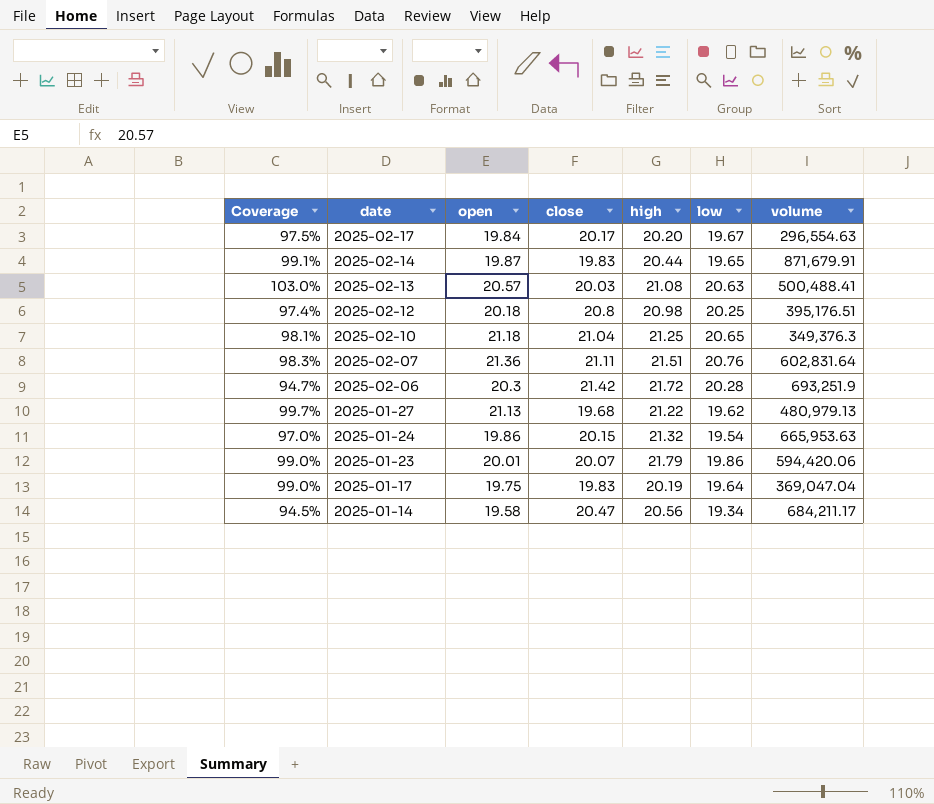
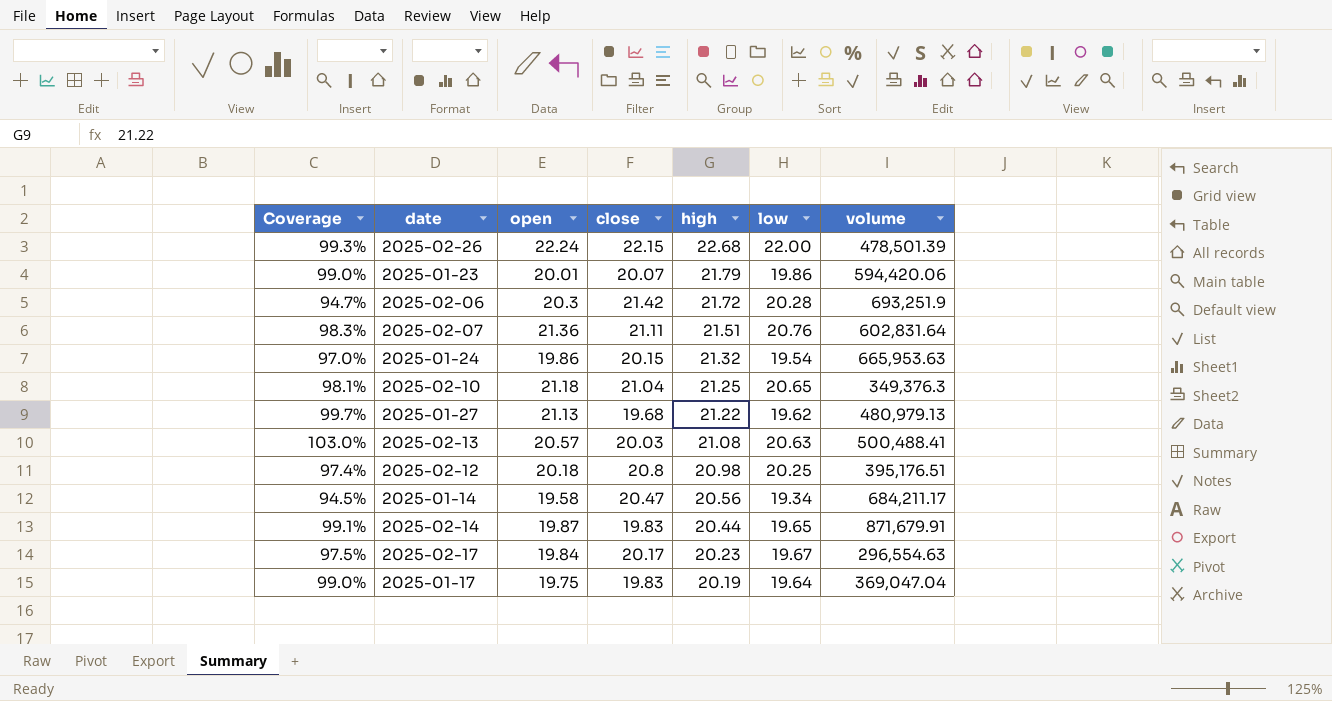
row order: date descending -> high descending
row 2025-02-26: none -> 99.3% | 22.24 | 22.15 | 22.68 | 22.00 | 478,501.39
2025-02-17 | high: 20.20 -> 20.23

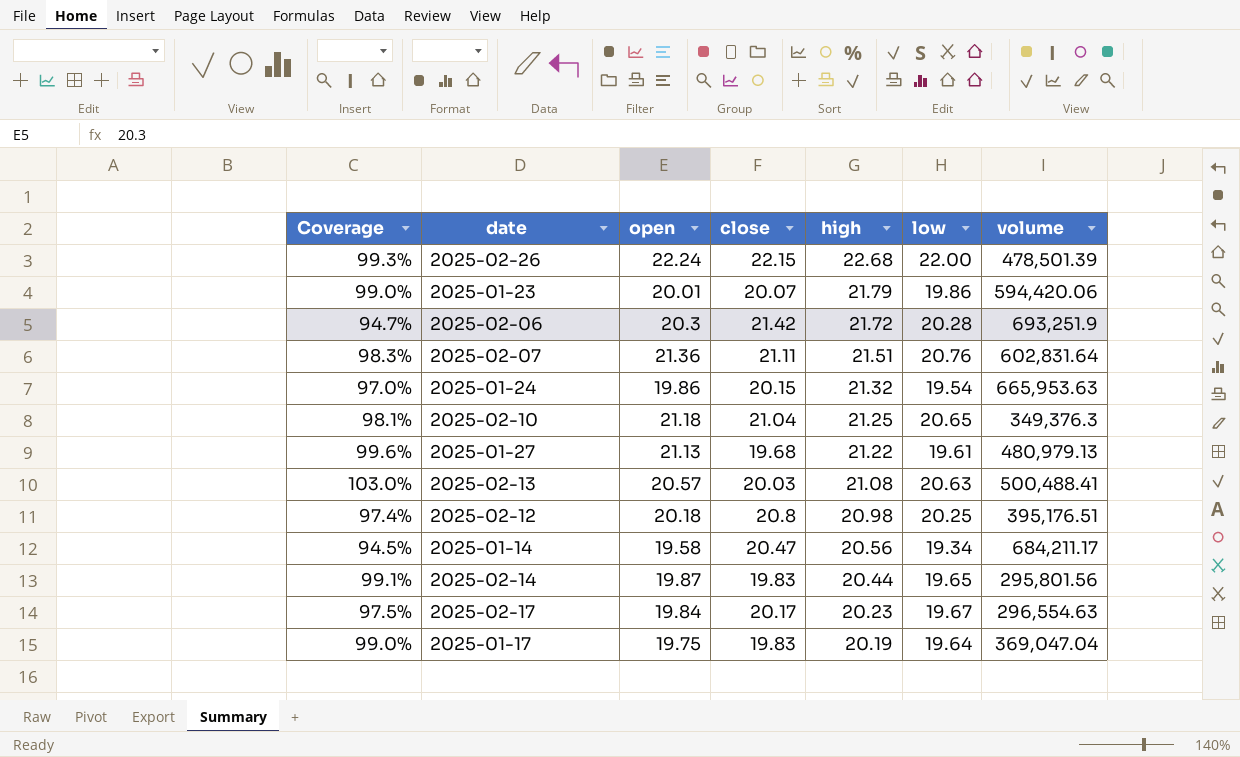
2025-01-27 | Coverage: 99.7% -> 99.6%
2025-01-27 | low: 19.62 -> 19.61
2025-02-14 | volume: 871,679.91 -> 295,801.56

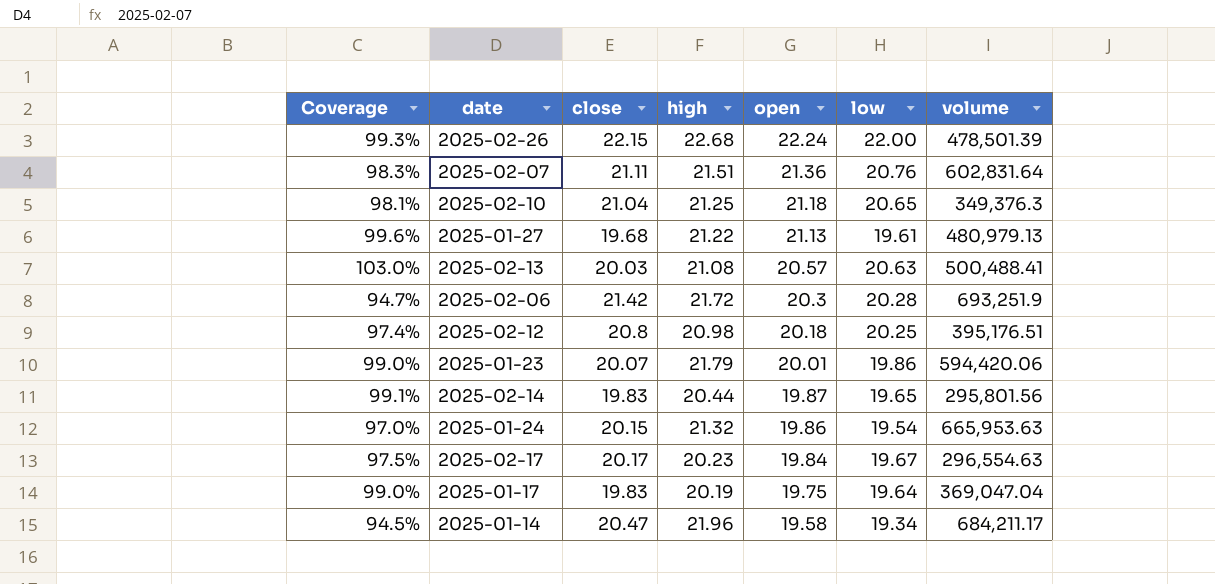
row order: high descending -> open descending
column open | position: 3 -> 5
2025-01-14 | high: 20.56 -> 21.96

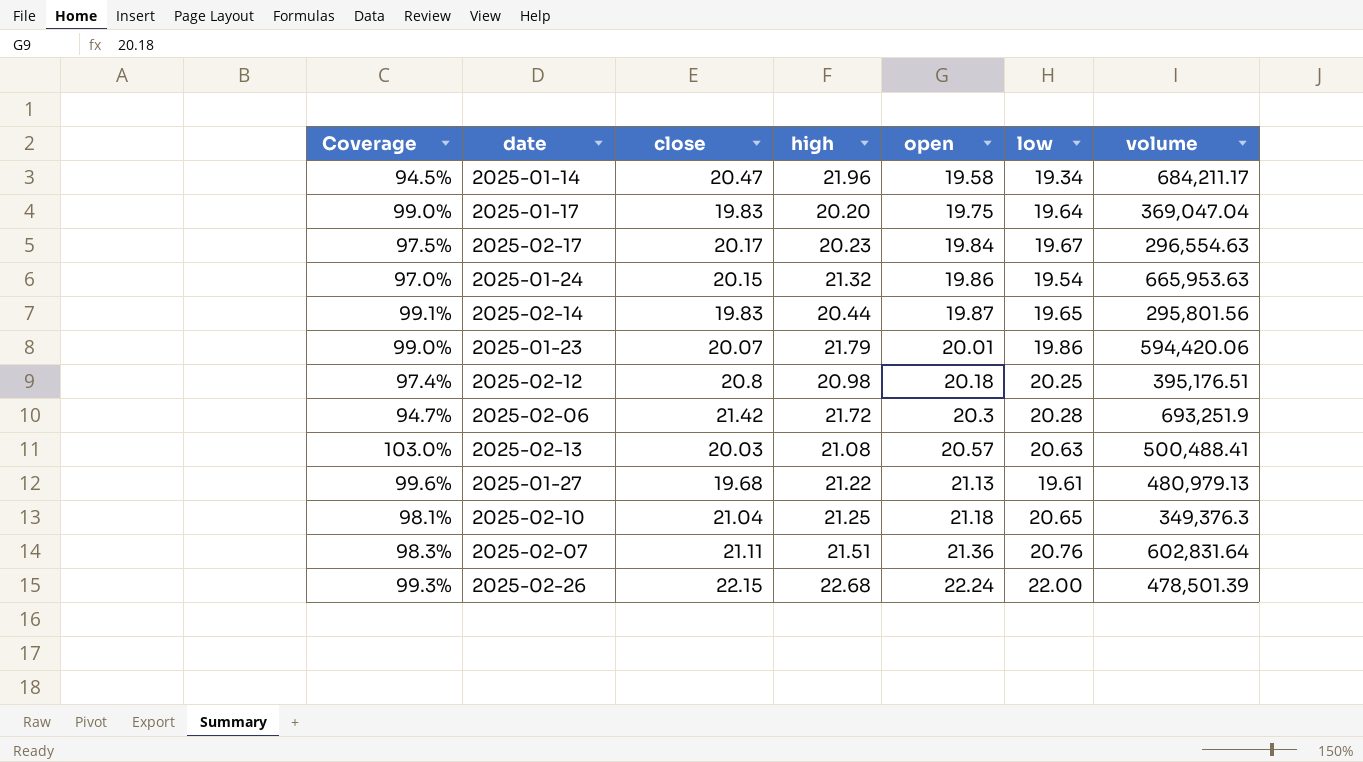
row order: open descending -> open ascending
2025-01-17 | high: 20.19 -> 20.20

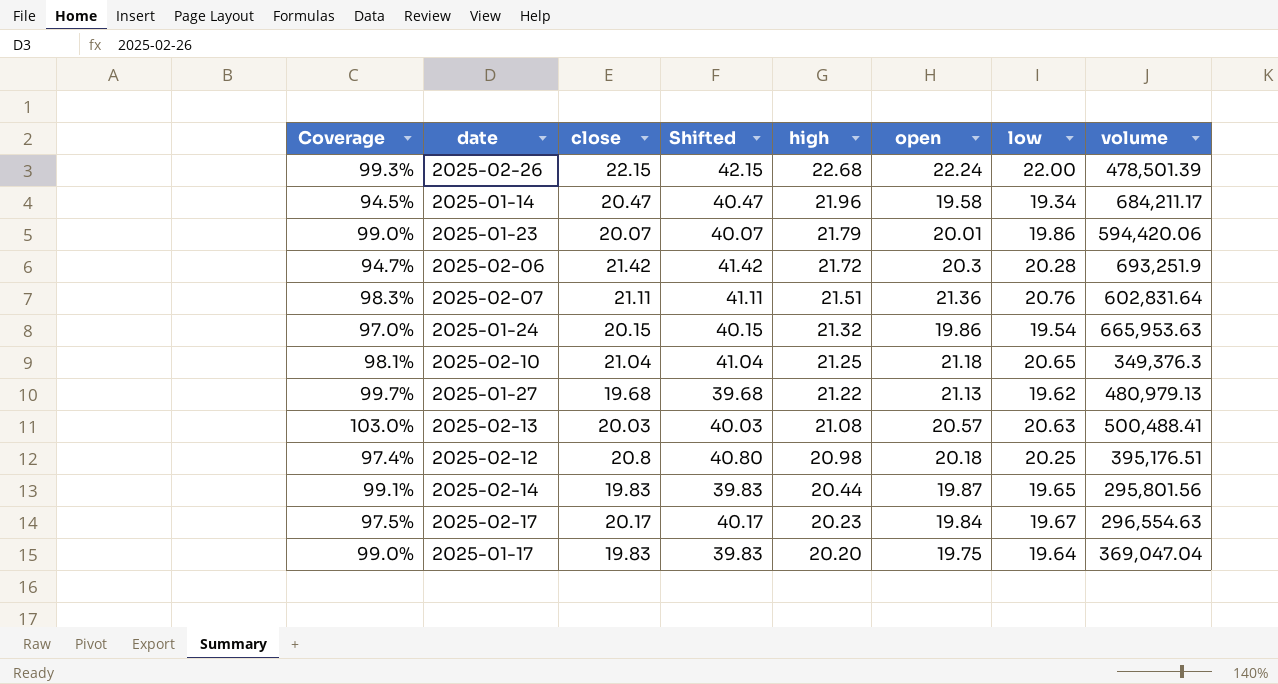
row order: open ascending -> high descending
column Shifted | formula: none -> [close] + 20
2025-01-27 | Coverage: 99.6% -> 99.7%
2025-01-27 | low: 19.61 -> 19.62

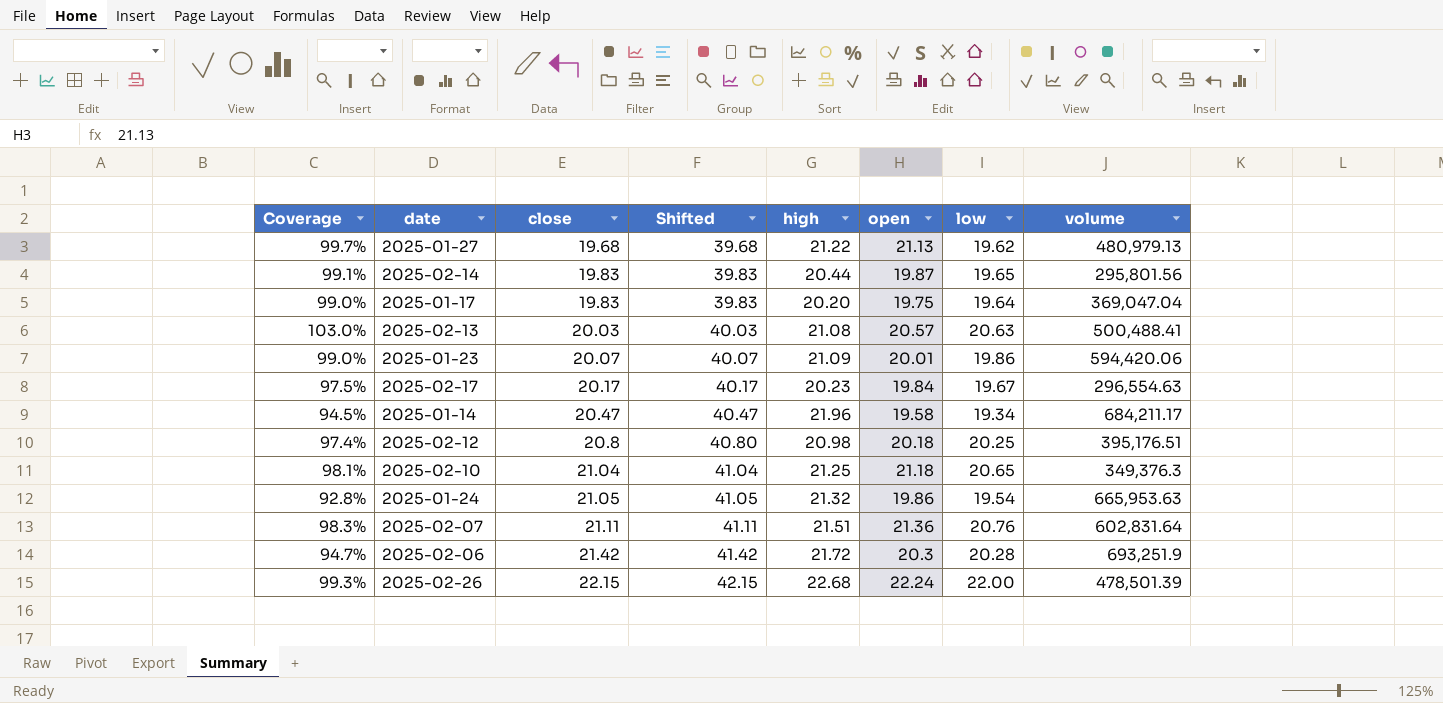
row order: high descending -> close ascending
2025-01-23 | high: 21.79 -> 21.09
2025-01-24 | Coverage: 97.0% -> 92.8%
2025-01-24 | close: 20.15 -> 21.05
2025-01-24 | Shifted: 40.15 -> 41.05

